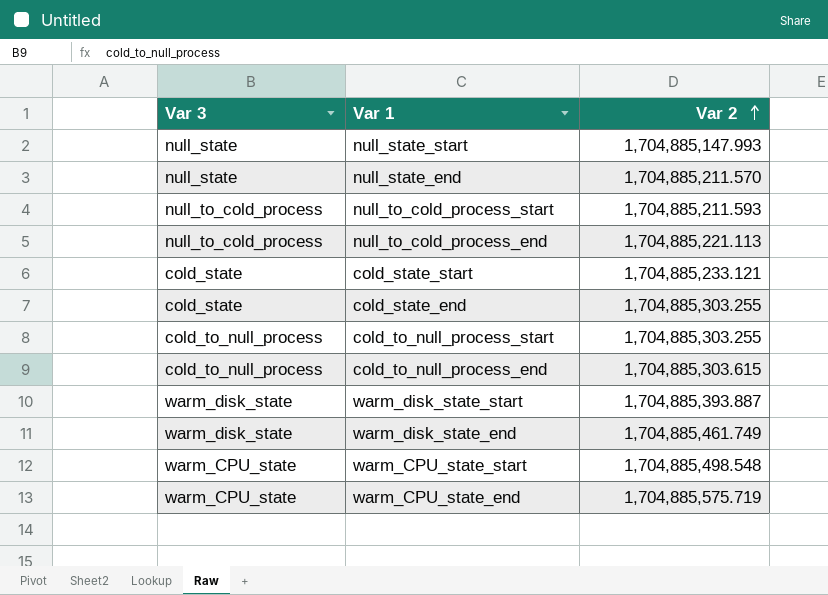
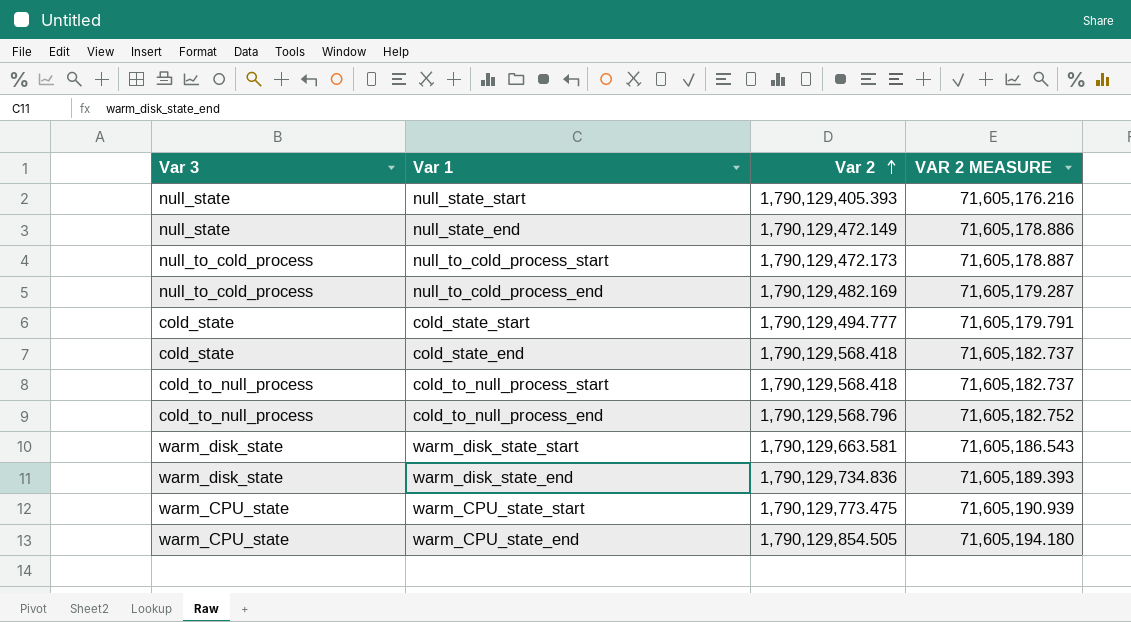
column VAR 2 MEASURE | formula: none -> [Var 2] * 0.04
null_state_start | Var 2: 1,704,885,147.993 -> 1,790,129,405.393
null_state_end | Var 2: 1,704,885,211.570 -> 1,790,129,472.149
null_to_cold_process_start | Var 2: 1,704,885,211.593 -> 1,790,129,472.173
null_to_cold_process_end | Var 2: 1,704,885,221.113 -> 1,790,129,482.169
cold_state_start | Var 2: 1,704,885,233.121 -> 1,790,129,494.777
cold_state_end | Var 2: 1,704,885,303.255 -> 1,790,129,568.418
cold_to_null_process_start | Var 2: 1,704,885,303.255 -> 1,790,129,568.418
cold_to_null_process_end | Var 2: 1,704,885,303.615 -> 1,790,129,568.796
warm_disk_state_start | Var 2: 1,704,885,393.887 -> 1,790,129,663.581
warm_disk_state_end | Var 2: 1,704,885,461.749 -> 1,790,129,734.836
warm_CPU_state_start | Var 2: 1,704,885,498.548 -> 1,790,129,773.475
warm_CPU_state_end | Var 2: 1,704,885,575.719 -> 1,790,129,854.505

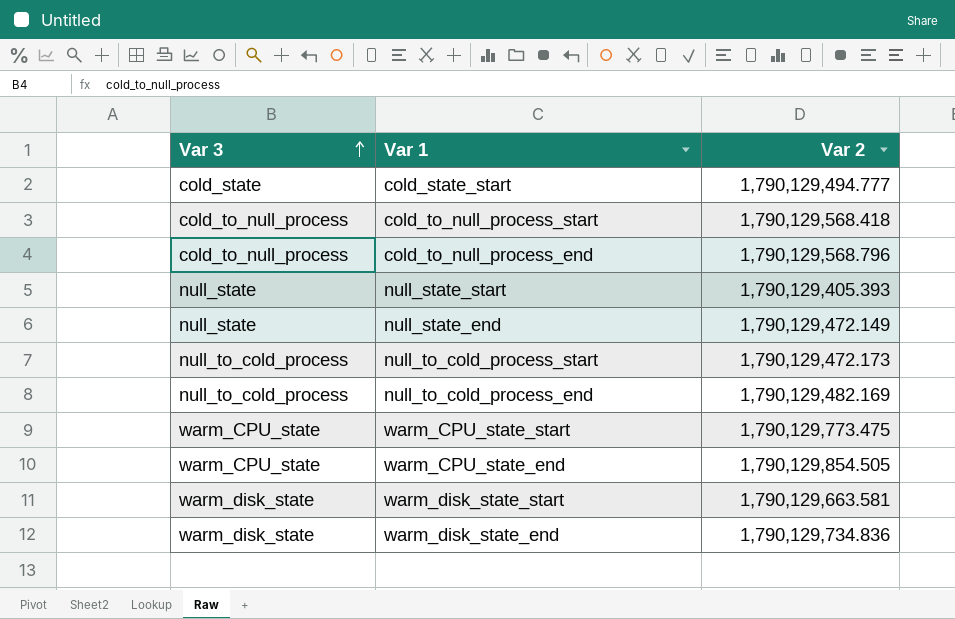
row order: Var 2 ascending -> Var 3 ascending
column VAR 2 MEASURE | formula: [Var 2] * 0.04 -> none
row cold_state_end: cold_state | 1,790,129,568.418 | 71,605,182.737 -> none

